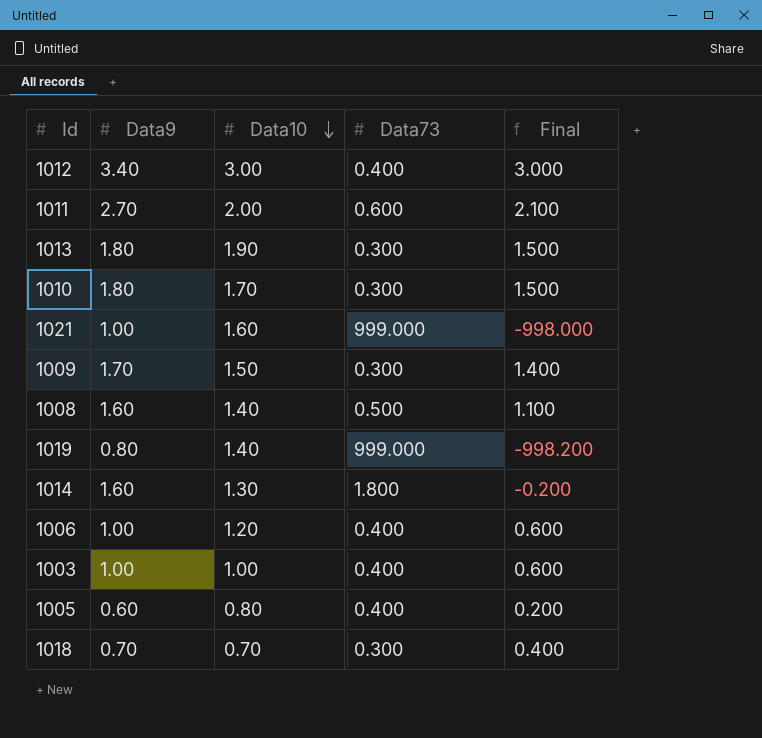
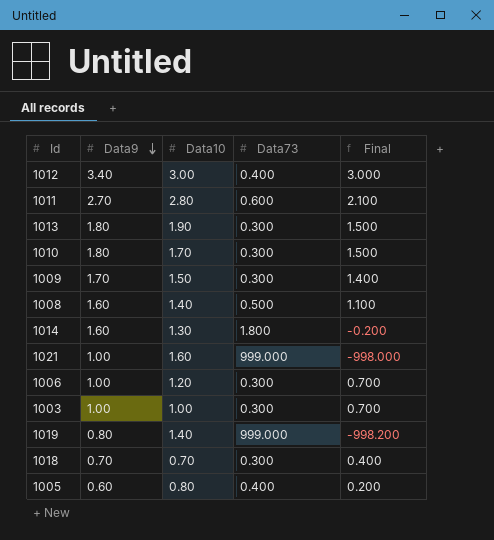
row order: Data10 descending -> Data9 descending
1011 | Data10: 2.00 -> 2.80
1006 | Data73: 0.400 -> 0.300
1006 | Final: 0.600 -> 0.700
1003 | Data73: 0.400 -> 0.300
1003 | Final: 0.600 -> 0.700

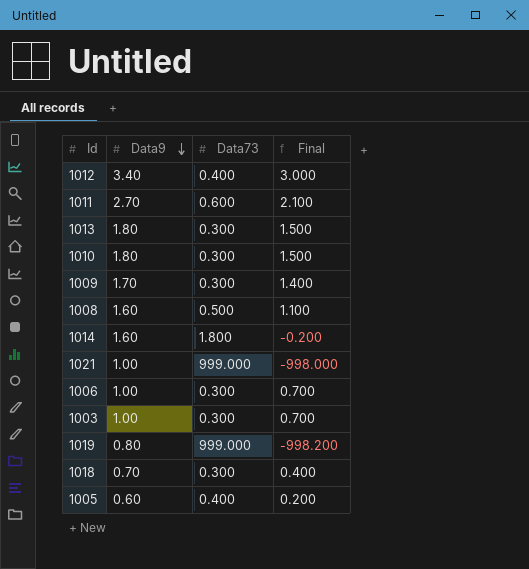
column Data10 | position: 3 -> none

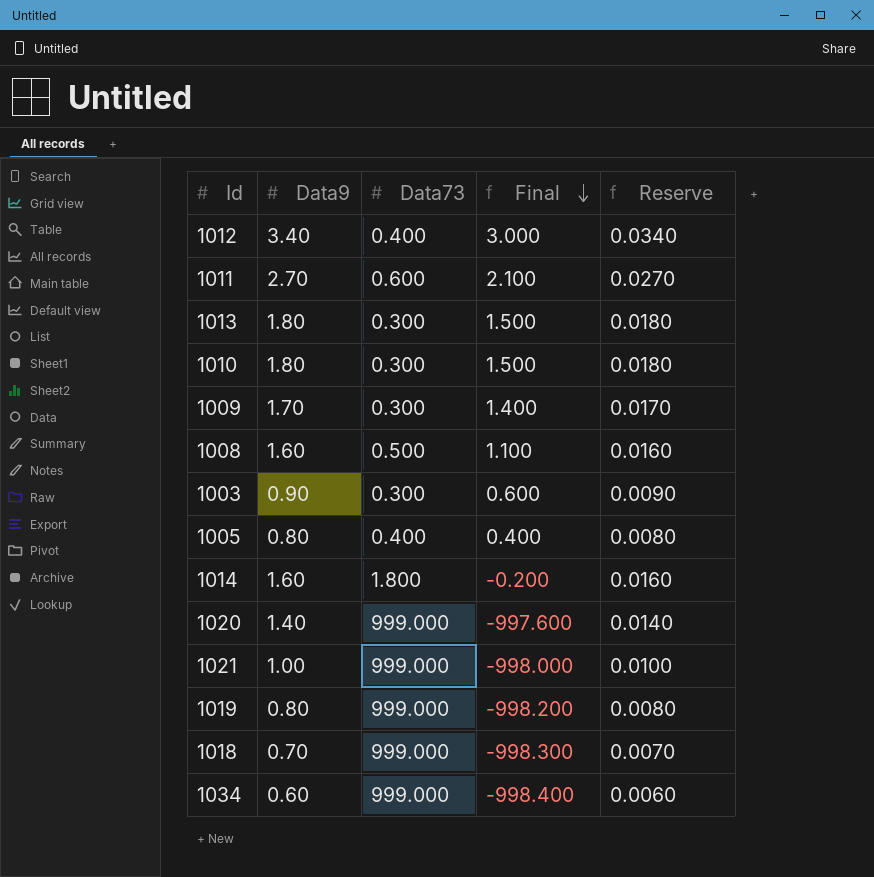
row order: Data9 descending -> Final descending
column Reserve | formula: none -> [Data9] * 0.01
row 1006: 1.00 | 0.300 | 0.700 -> none
1003 | Data9: 1.00 -> 0.90
1003 | Final: 0.700 -> 0.600
1005 | Data9: 0.60 -> 0.80
1005 | Final: 0.200 -> 0.400
row 1020: none -> 1.40 | 999.000 | -997.600 | 0.0140
1018 | Data73: 0.300 -> 999.000
1018 | Final: 0.400 -> -998.300
row 1034: none -> 0.60 | 999.000 | -998.400 | 0.0060

